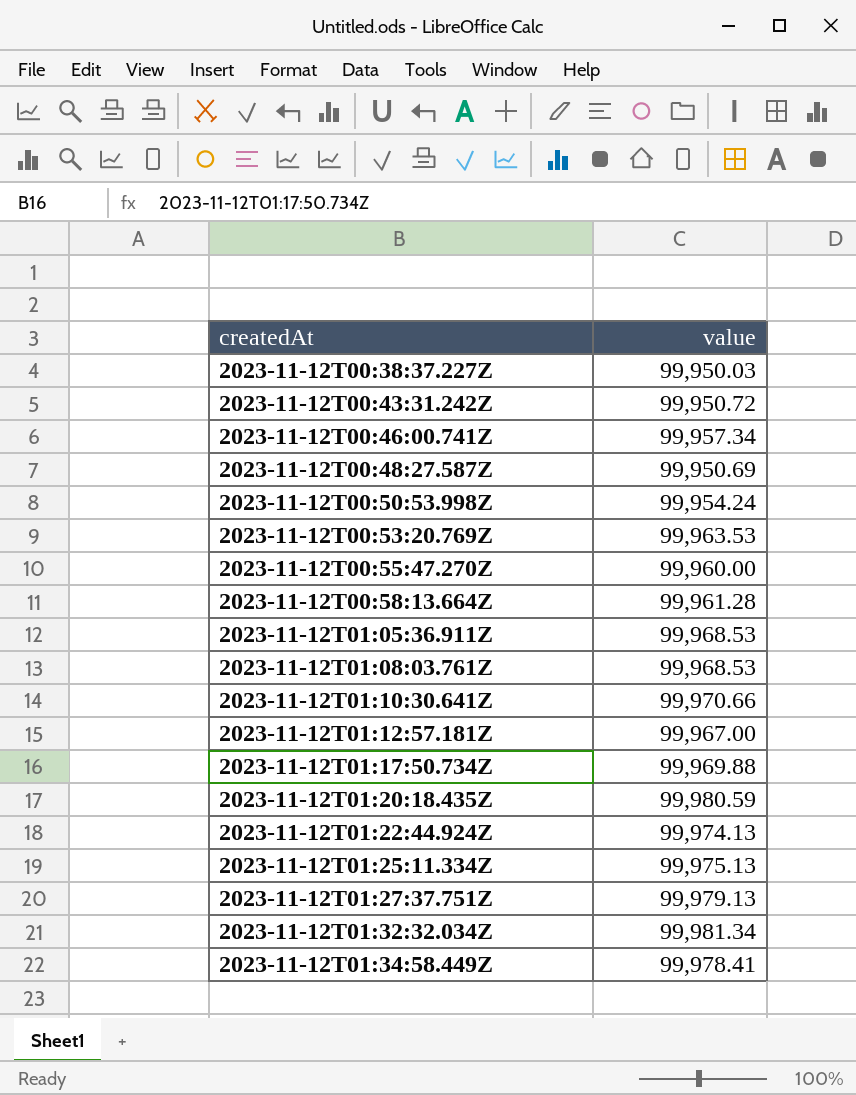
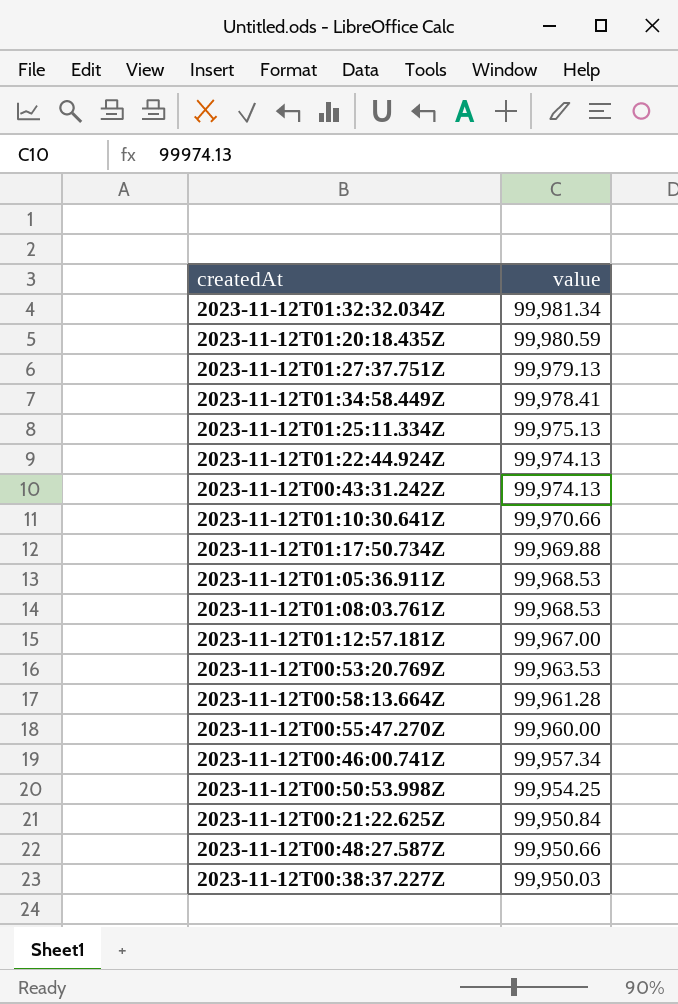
row order: createdAt ascending -> value descending
2023-11-12T00:43:31.242Z | value: 99,950.72 -> 99,974.13
2023-11-12T00:50:53.998Z | value: 99,954.24 -> 99,954.25
row 2023-11-12T00:21:22.625Z: none -> 99,950.84
2023-11-12T00:48:27.587Z | value: 99,950.69 -> 99,950.66

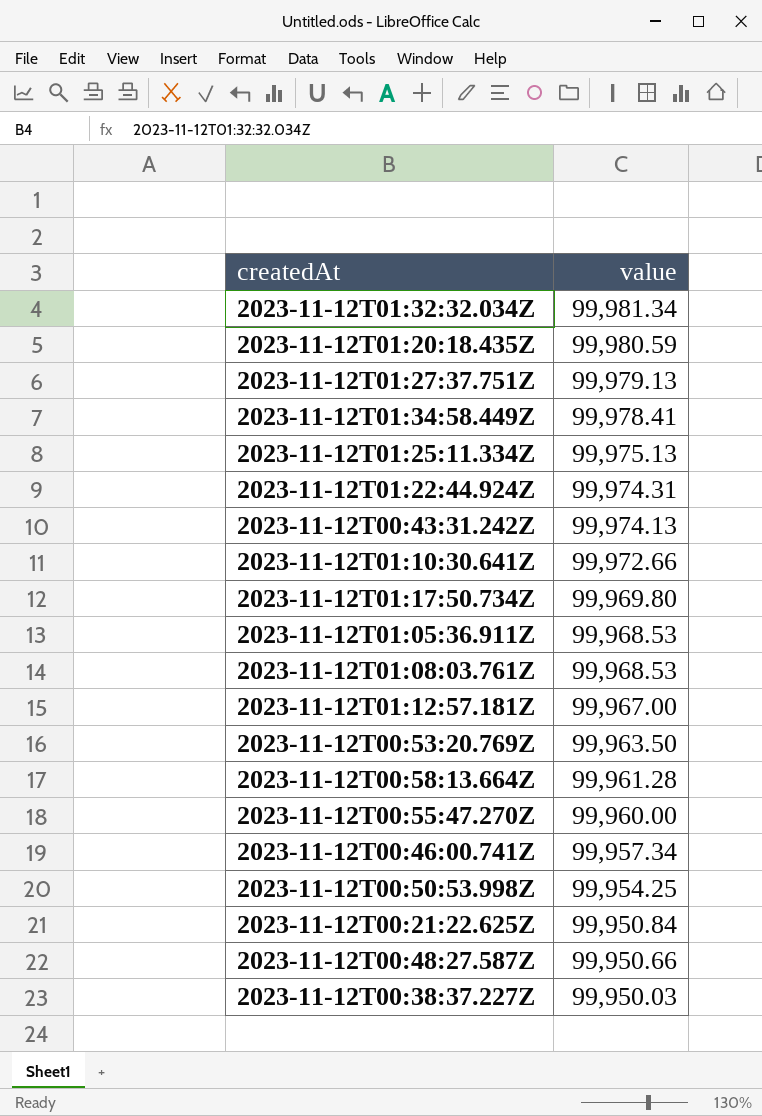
2023-11-12T01:22:44.924Z | value: 99,974.13 -> 99,974.31
2023-11-12T01:10:30.641Z | value: 99,970.66 -> 99,972.66
2023-11-12T01:17:50.734Z | value: 99,969.88 -> 99,969.80
2023-11-12T00:53:20.769Z | value: 99,963.53 -> 99,963.50

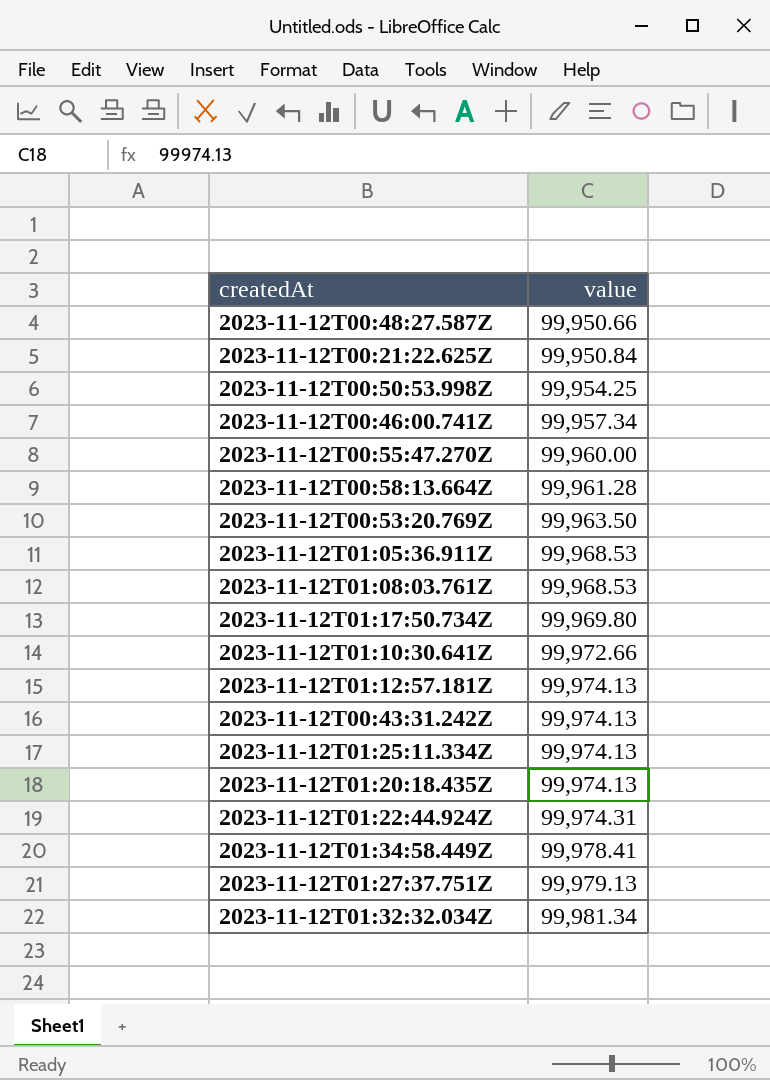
row order: value descending -> value ascending
row 2023-11-12T00:38:37.227Z: 99,950.03 -> none
2023-11-12T01:12:57.181Z | value: 99,967.00 -> 99,974.13
2023-11-12T01:25:11.334Z | value: 99,975.13 -> 99,974.13
2023-11-12T01:20:18.435Z | value: 99,980.59 -> 99,974.13

